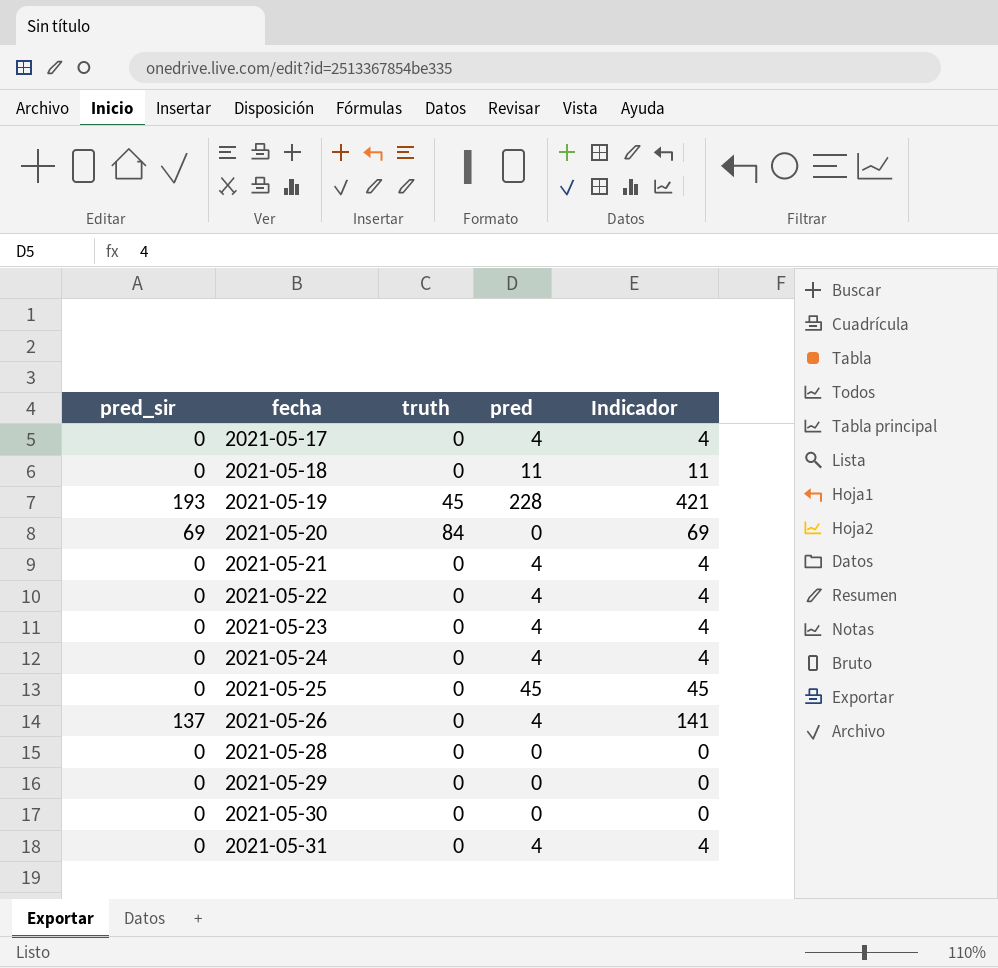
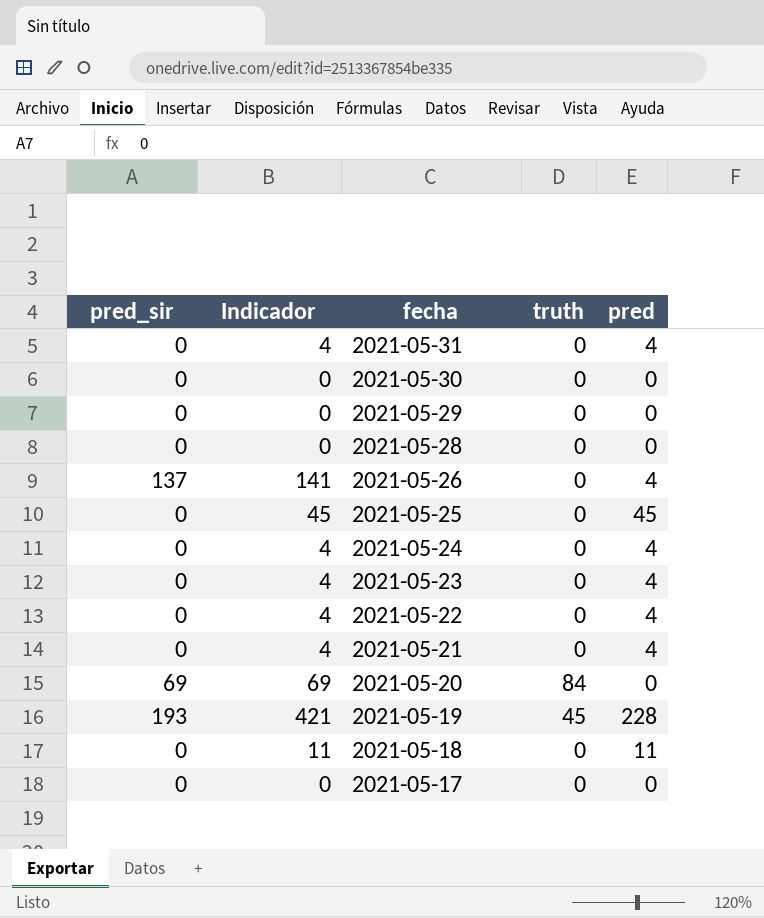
row order: fecha ascending -> fecha descending
column Indicador | position: 5 -> 2
2021-05-17 | Indicador: 4 -> 0
2021-05-17 | pred: 4 -> 0

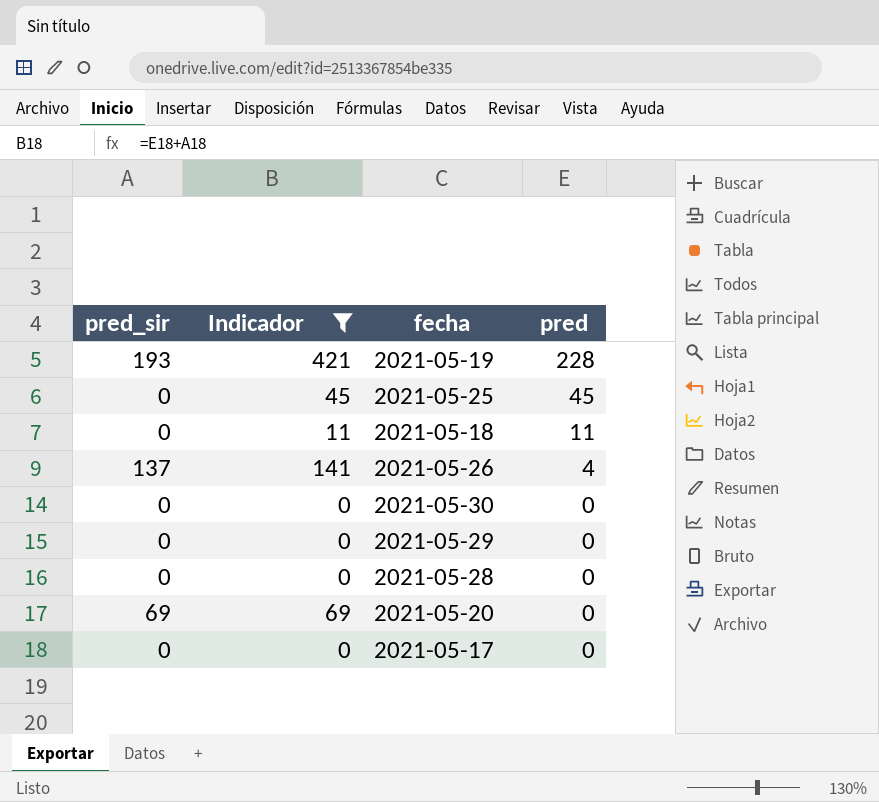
filter: none -> Indicador != 4
row order: fecha descending -> pred descending
column truth | position: 4 -> none

